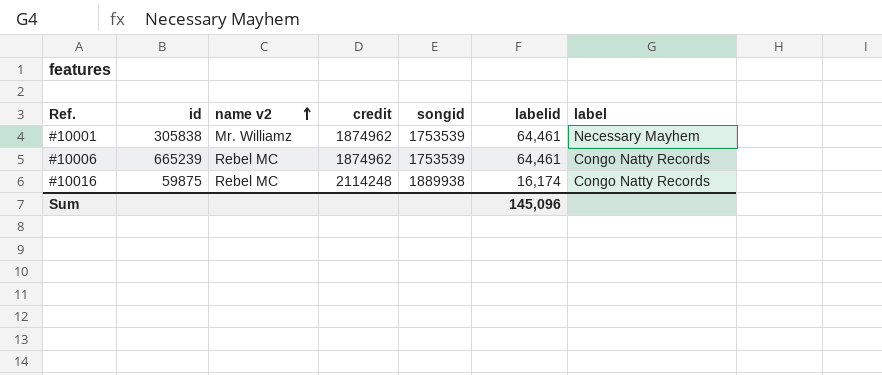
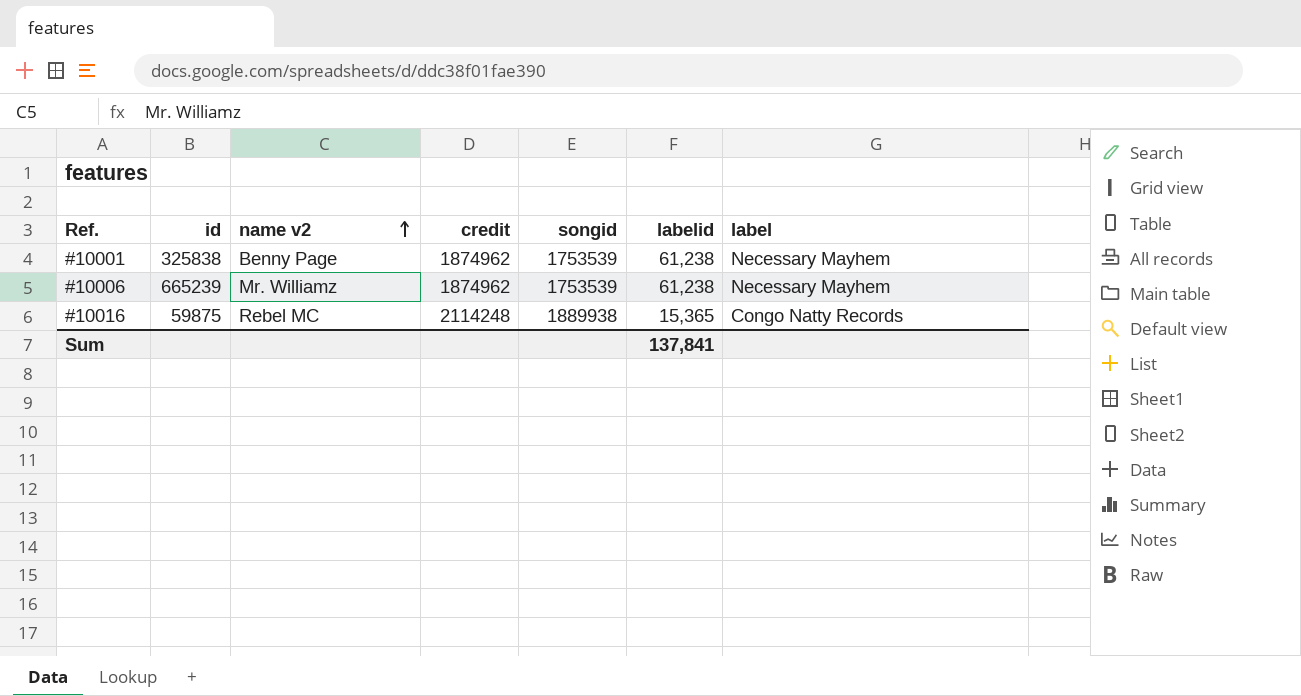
#10001 | id: 305838 -> 325838
#10001 | name v2: Mr. Williamz -> Benny Page
#10001 | labelid: 64,461 -> 61,238
#10006 | name v2: Rebel MC -> Mr. Williamz
#10006 | labelid: 64,461 -> 61,238
#10006 | label: Congo Natty Records -> Necessary Mayhem
#10016 | labelid: 16,174 -> 15,365
Sum | labelid: 145,096 -> 137,841

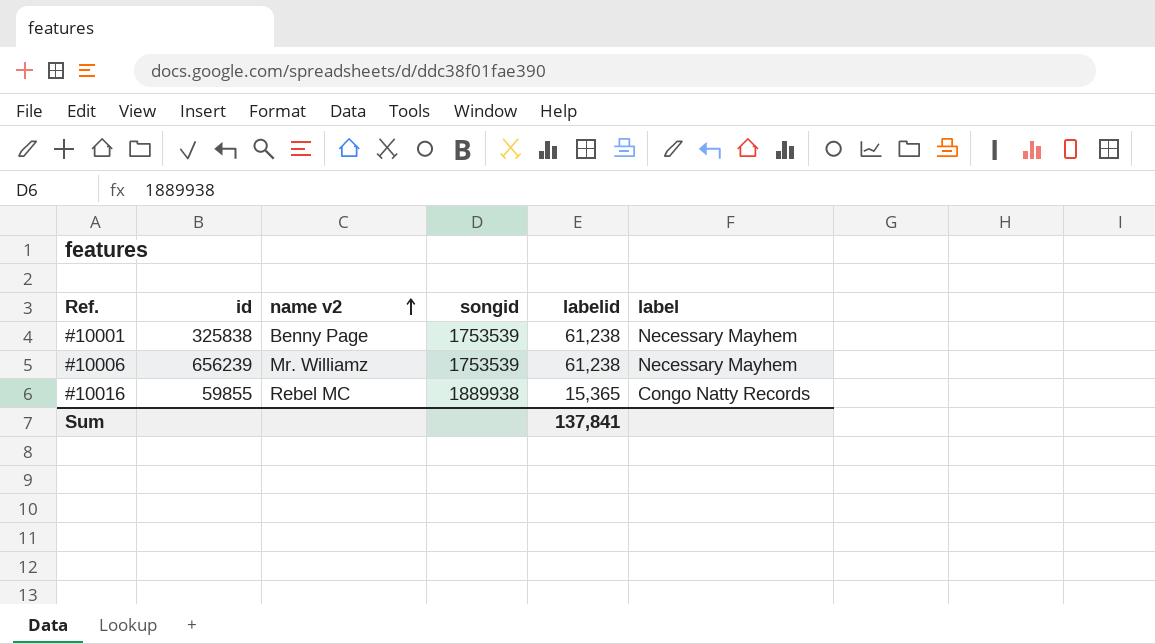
column credit | position: 4 -> none
#10006 | id: 665239 -> 656239
#10016 | id: 59875 -> 59855

